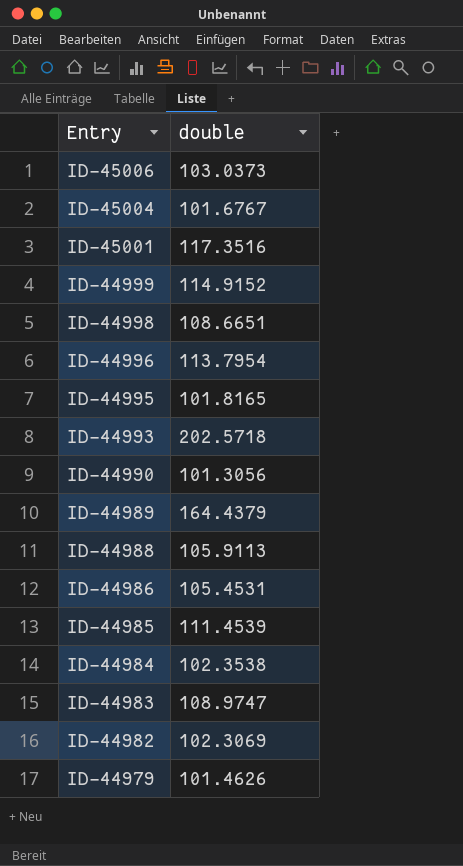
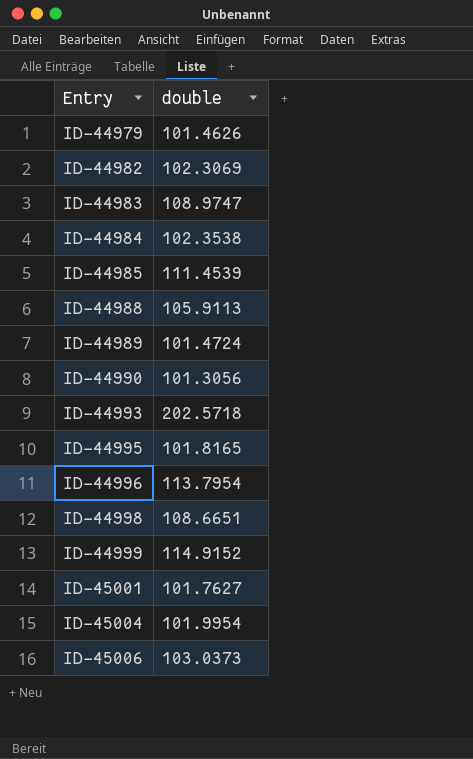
row order: Entry descending -> Entry ascending
row ID-44986: 105.4531 -> none
ID-44989 | double: 164.4379 -> 101.4724
ID-45001 | double: 117.3516 -> 101.7627
ID-45004 | double: 101.6767 -> 101.9954

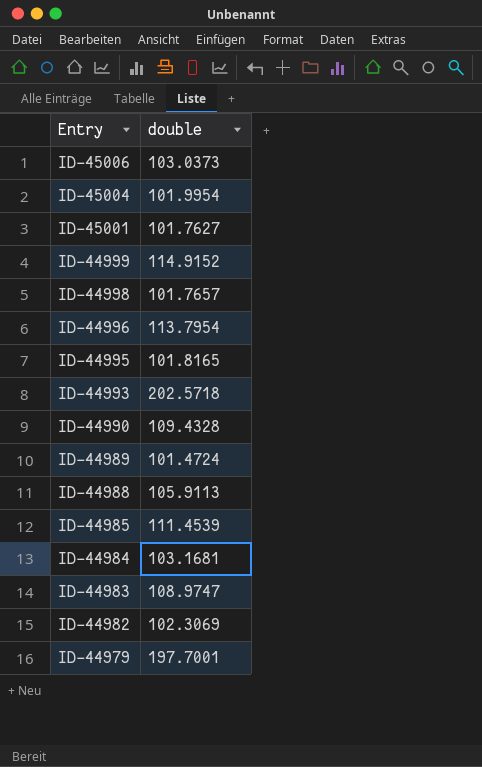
row order: Entry ascending -> Entry descending
ID-44998 | double: 108.6651 -> 101.7657
ID-44990 | double: 101.3056 -> 109.4328
ID-44984 | double: 102.3538 -> 103.1681
ID-44979 | double: 101.4626 -> 197.7001

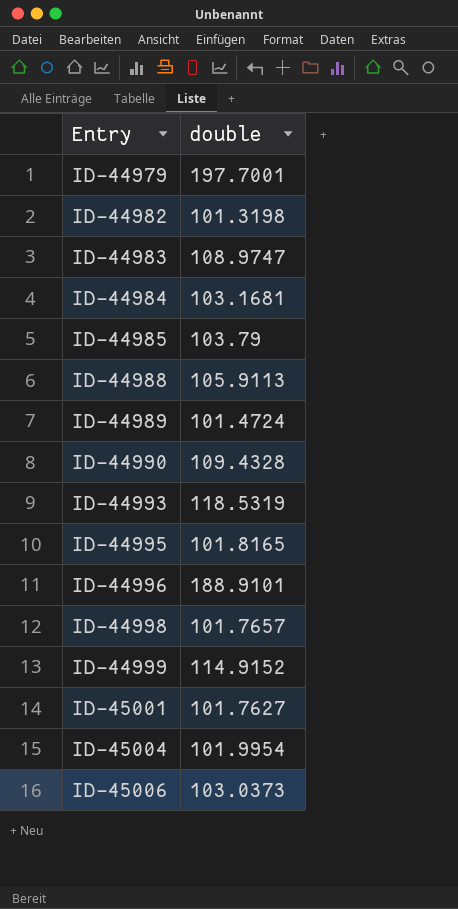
row order: Entry descending -> Entry ascending
ID-44982 | double: 102.3069 -> 101.3198
ID-44985 | double: 111.4539 -> 103.79
ID-44993 | double: 202.5718 -> 118.5319
ID-44996 | double: 113.7954 -> 188.9101

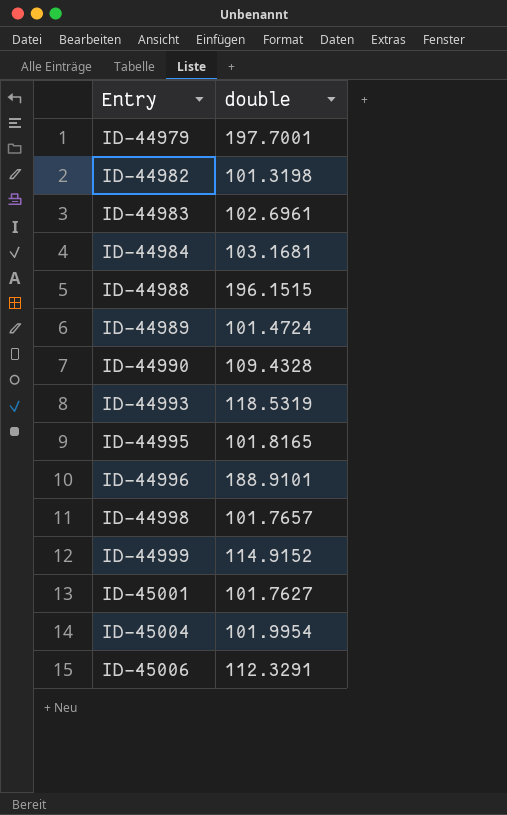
row ID-44985: 103.79 -> none
ID-44983 | double: 108.9747 -> 102.6961
ID-44988 | double: 105.9113 -> 196.1515
ID-45006 | double: 103.0373 -> 112.3291

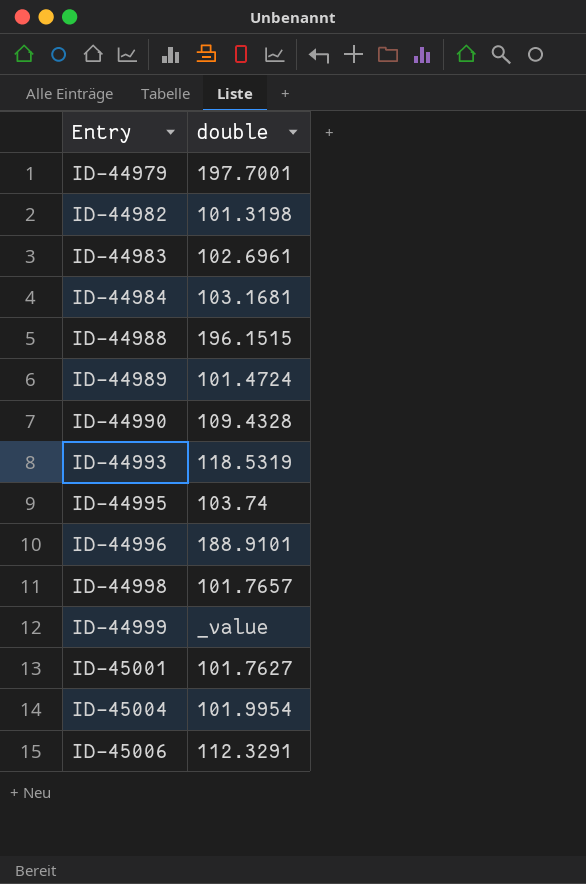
ID-44995 | double: 101.8165 -> 103.74
ID-44999 | double: 114.9152 -> _value

